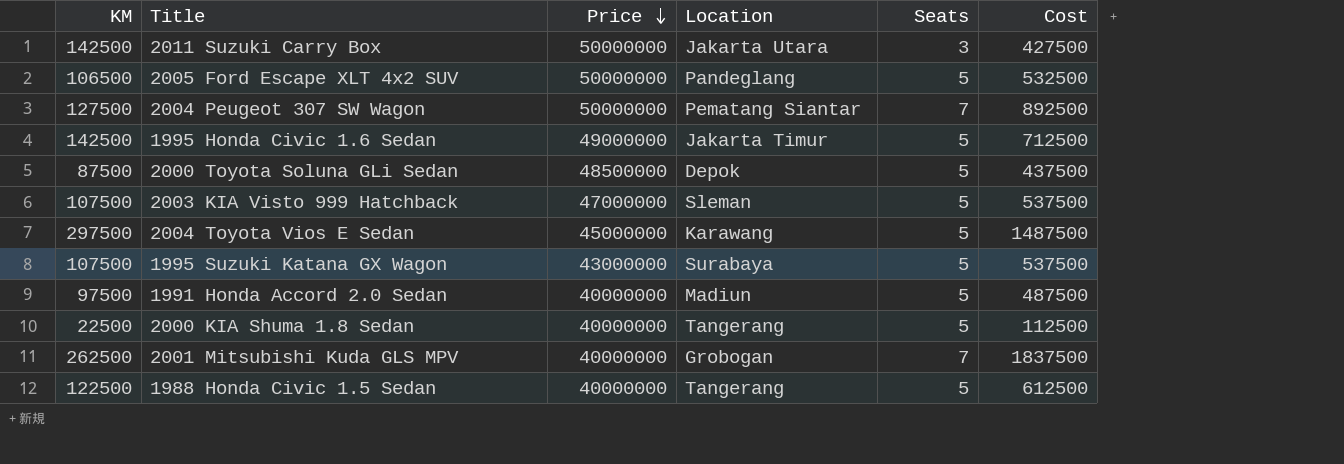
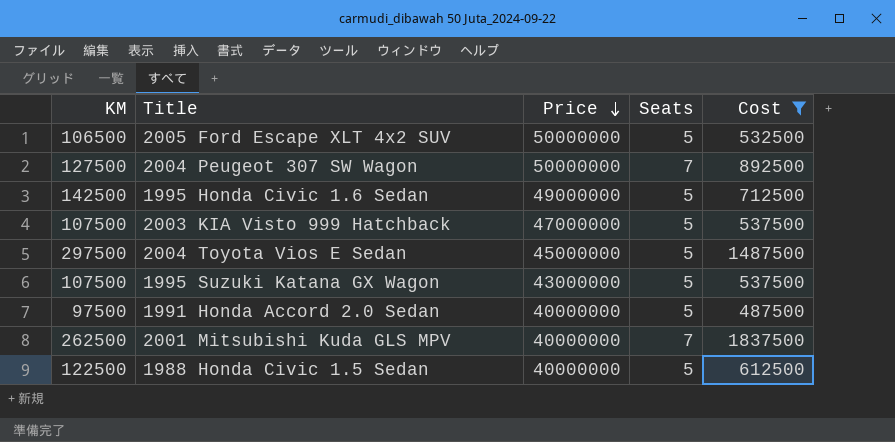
filter: none -> Cost >= 487500
column Location | position: 4 -> none

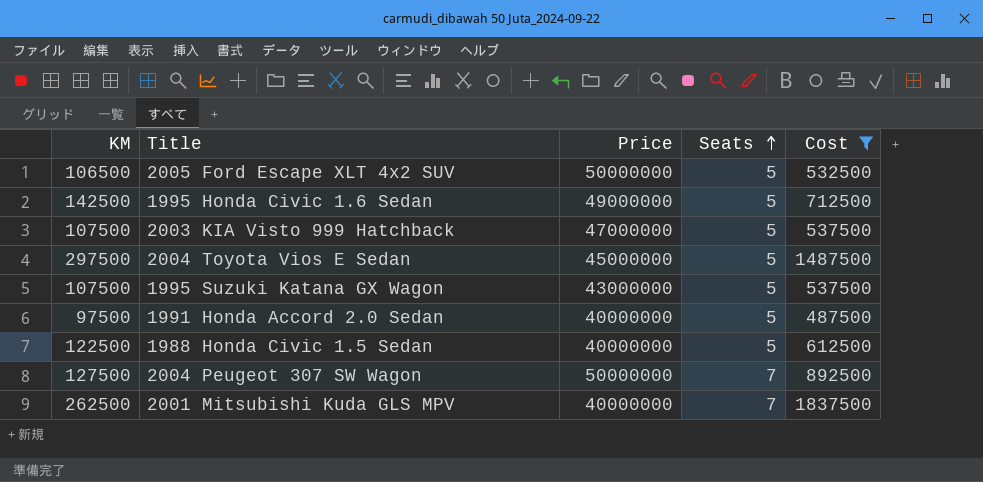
row order: Price descending -> Seats ascending

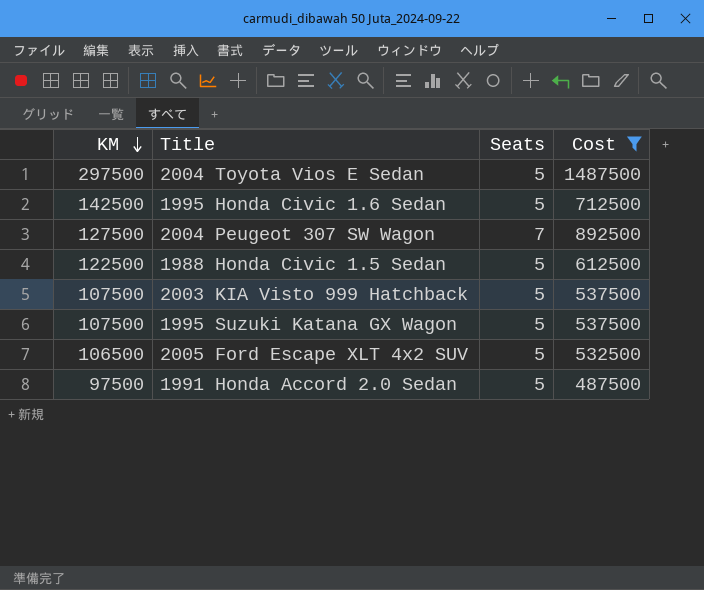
row order: Seats ascending -> KM descending
column Price | position: 3 -> none
row 2001 Mitsubishi Kuda GLS MPV: 262500 | 40000000 | 7 | 1837500 -> none

